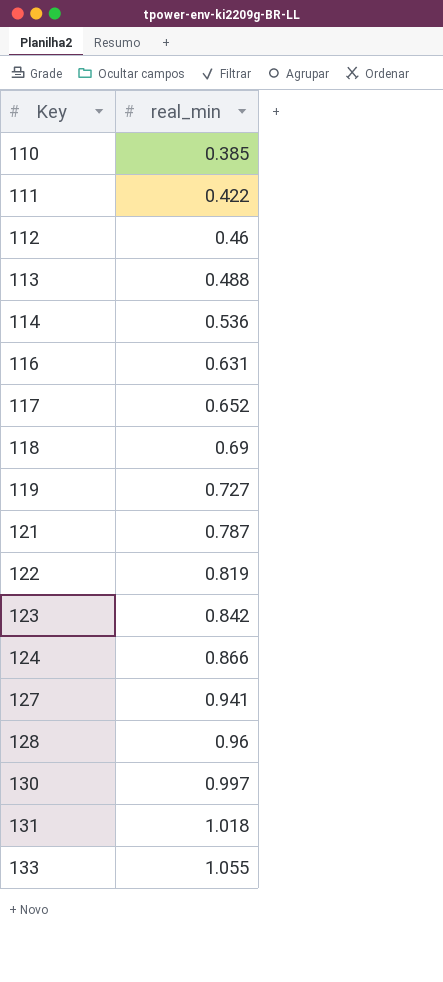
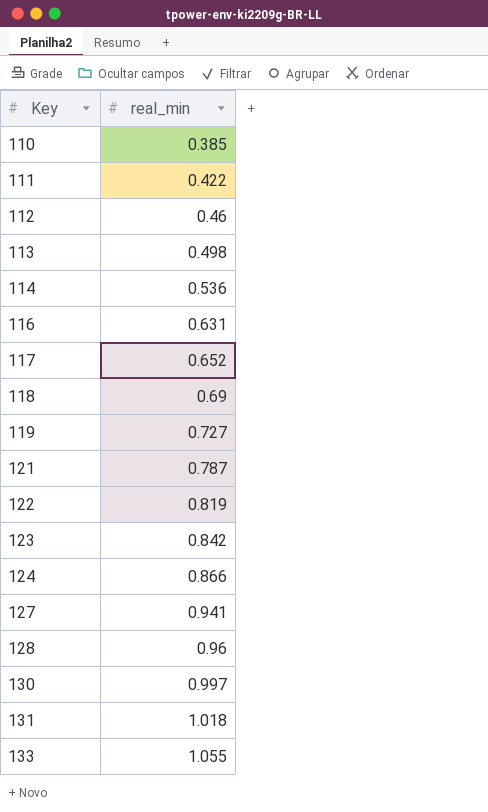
113 | real_min: 0.488 -> 0.498

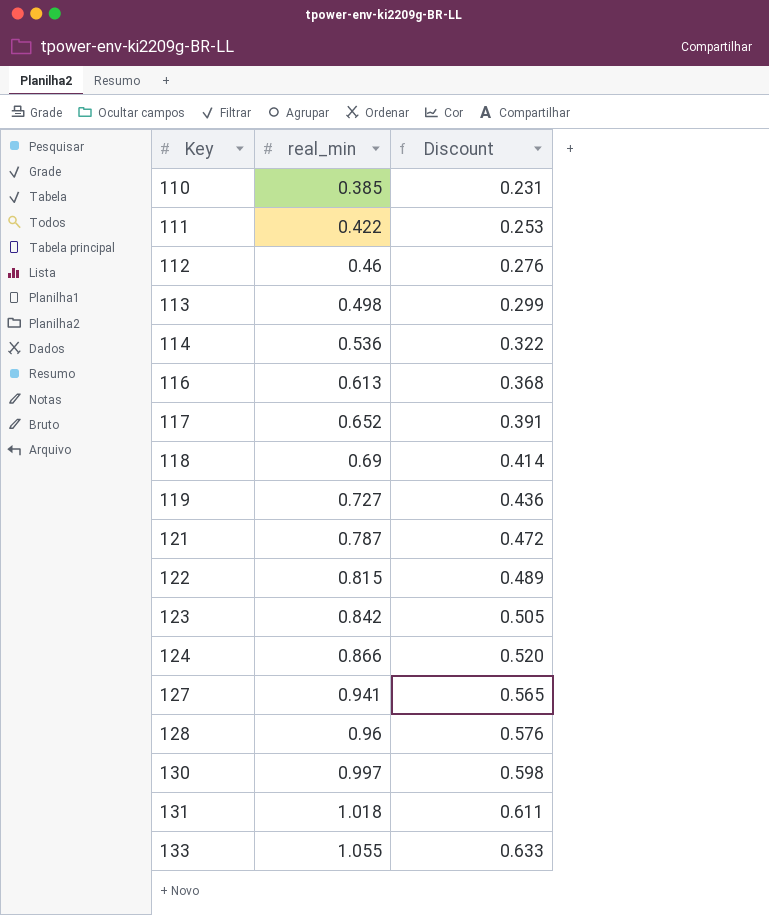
column Discount | formula: none -> [real_min] * 0.6
116 | real_min: 0.631 -> 0.613
122 | real_min: 0.819 -> 0.815

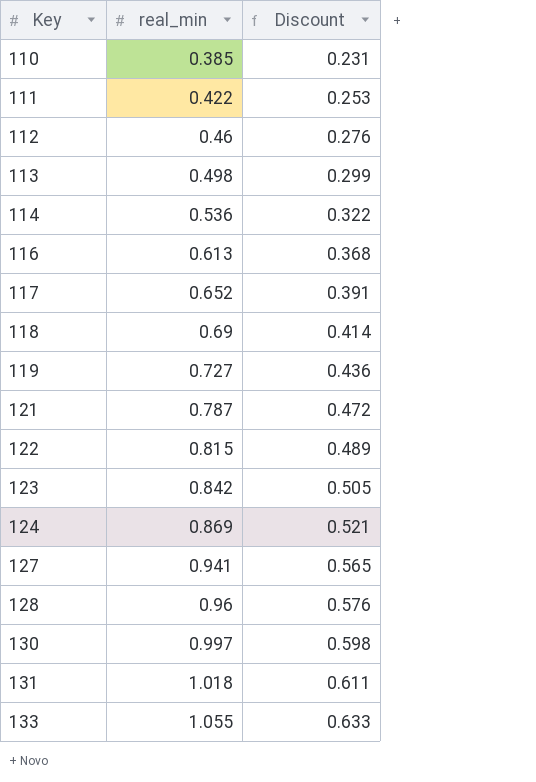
124 | real_min: 0.866 -> 0.869
124 | Discount: 0.520 -> 0.521

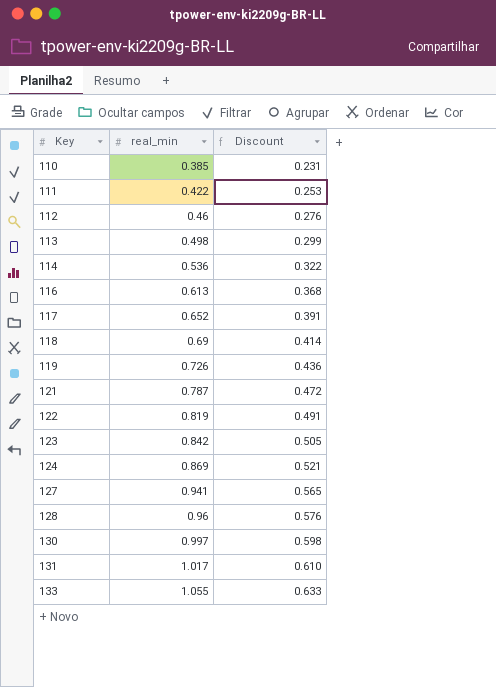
119 | real_min: 0.727 -> 0.726
122 | real_min: 0.815 -> 0.819
122 | Discount: 0.489 -> 0.491
131 | real_min: 1.018 -> 1.017
131 | Discount: 0.611 -> 0.610

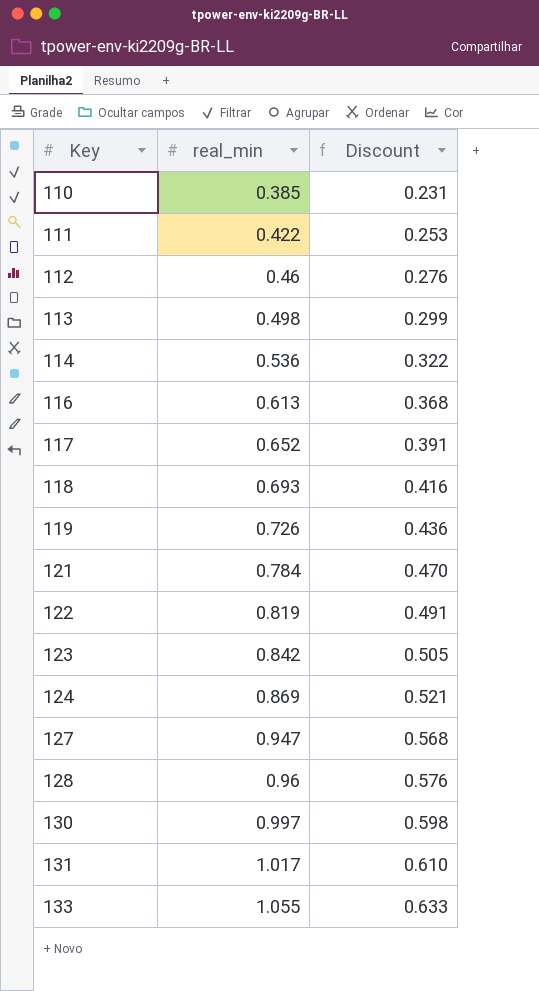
118 | real_min: 0.69 -> 0.693
118 | Discount: 0.414 -> 0.416
121 | real_min: 0.787 -> 0.784
121 | Discount: 0.472 -> 0.470
127 | real_min: 0.941 -> 0.947
127 | Discount: 0.565 -> 0.568

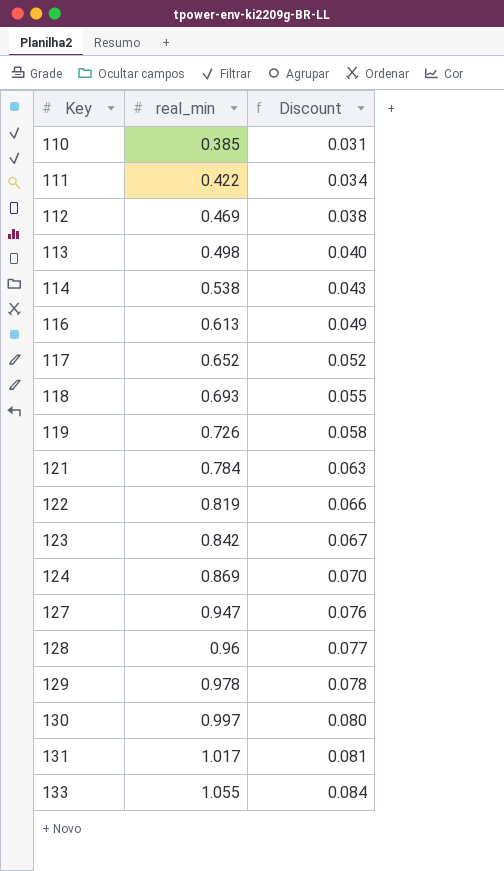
column Discount | formula: [real_min] * 0.6 -> [real_min] * 0.08
112 | real_min: 0.46 -> 0.469
114 | real_min: 0.536 -> 0.538
row 129: none -> 0.978 | 0.078

